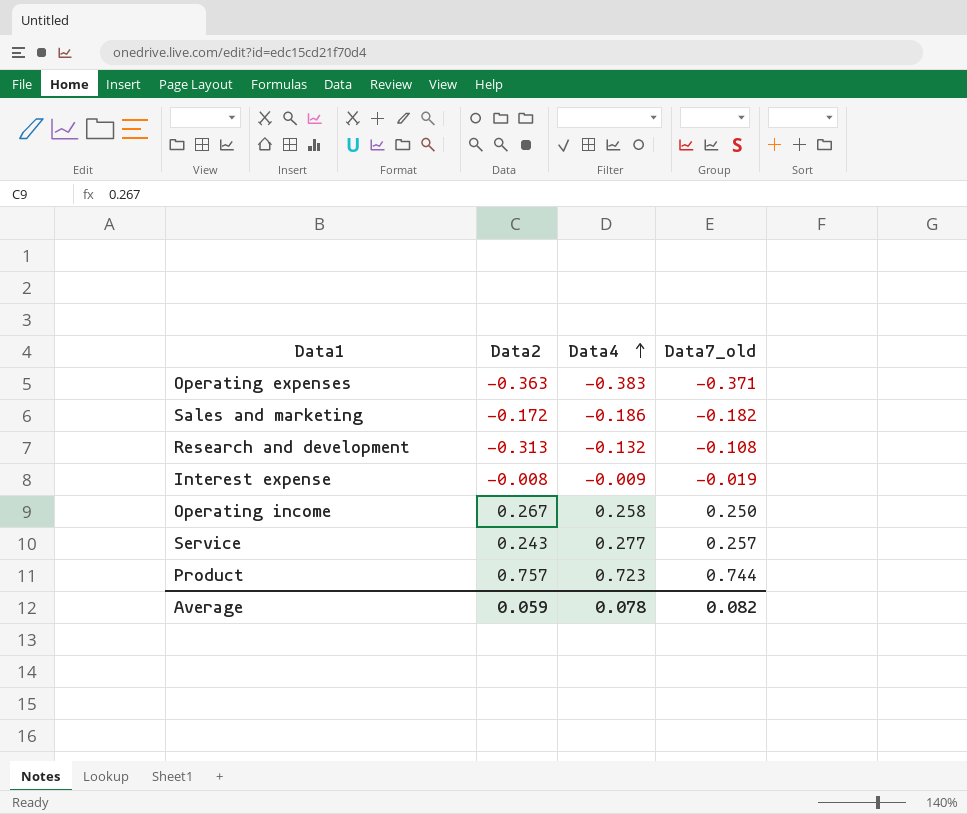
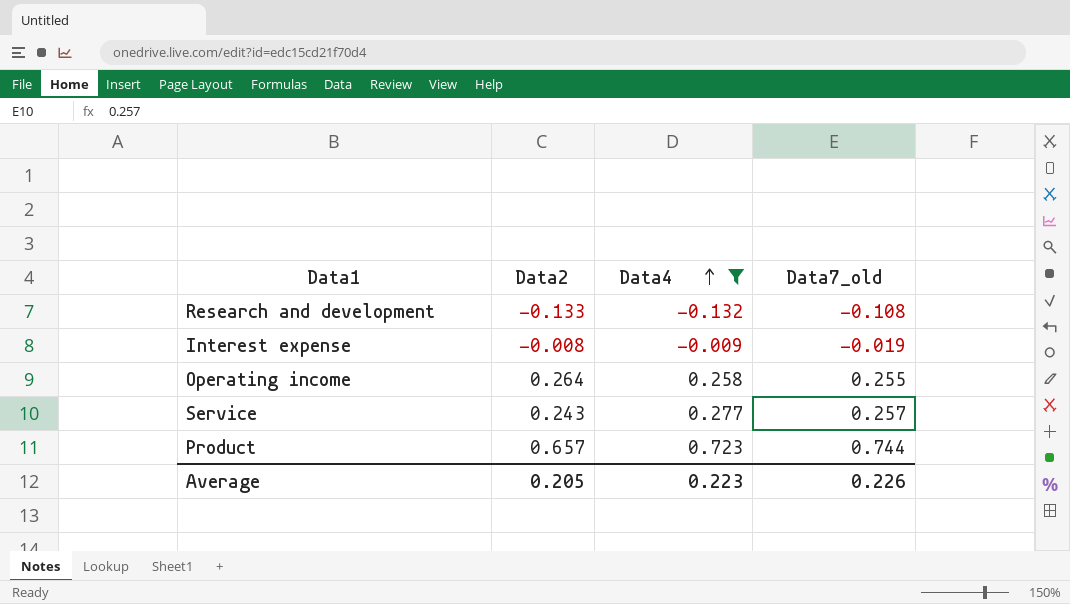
filter: none -> Data4 >= -0.132
Research and development | Data2: -0.313 -> -0.133
Operating income | Data2: 0.267 -> 0.264
Operating income | Data7_old: 0.250 -> 0.255
Product | Data2: 0.757 -> 0.657
Average | Data2: 0.059 -> 0.205
Average | Data4: 0.078 -> 0.223
Average | Data7_old: 0.082 -> 0.226

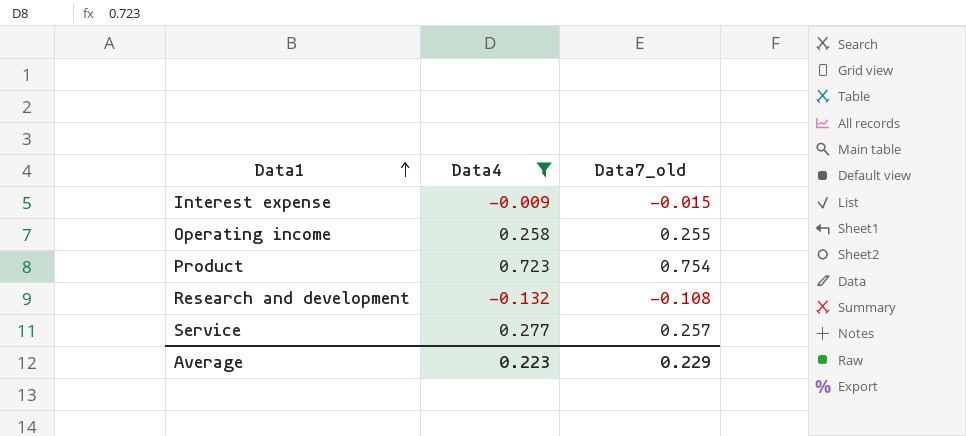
row order: Data4 ascending -> Data1 ascending
column Data2 | position: 2 -> none
Interest expense | Data7_old: -0.019 -> -0.015
Product | Data7_old: 0.744 -> 0.754
Average | Data7_old: 0.226 -> 0.229

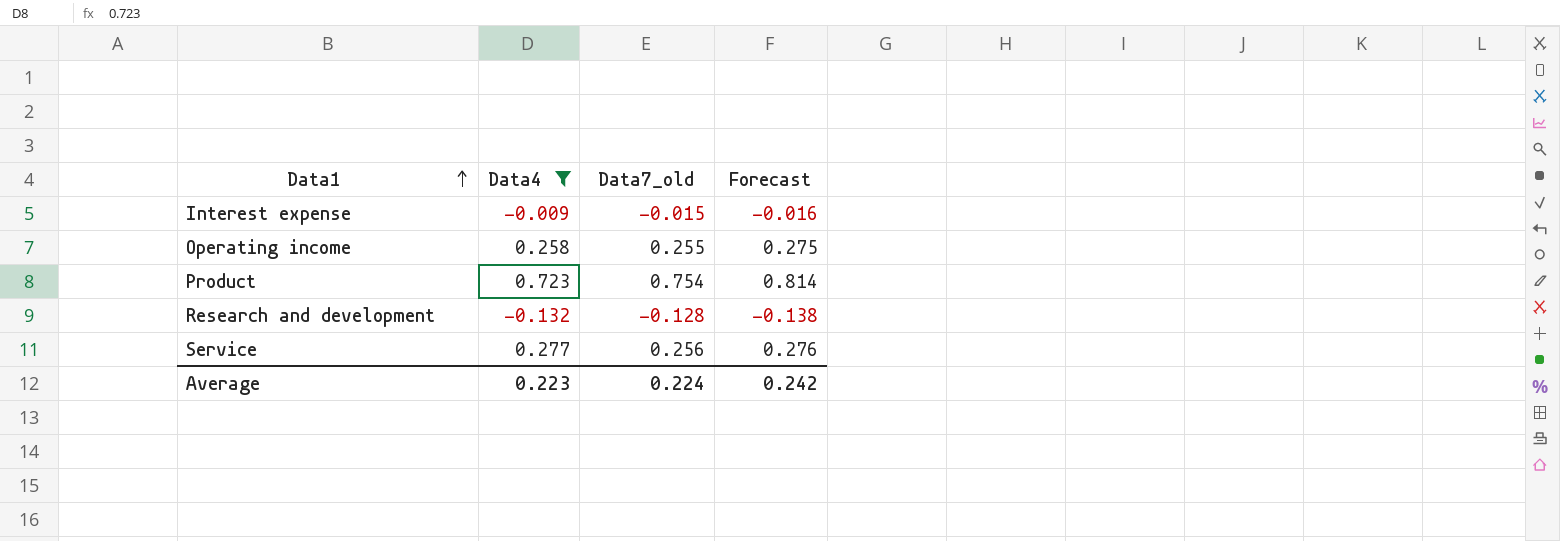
column Forecast | formula: none -> [Data7_old] * 1.08
Research and development | Data7_old: -0.108 -> -0.128
Service | Data7_old: 0.257 -> 0.256
Average | Data7_old: 0.229 -> 0.224

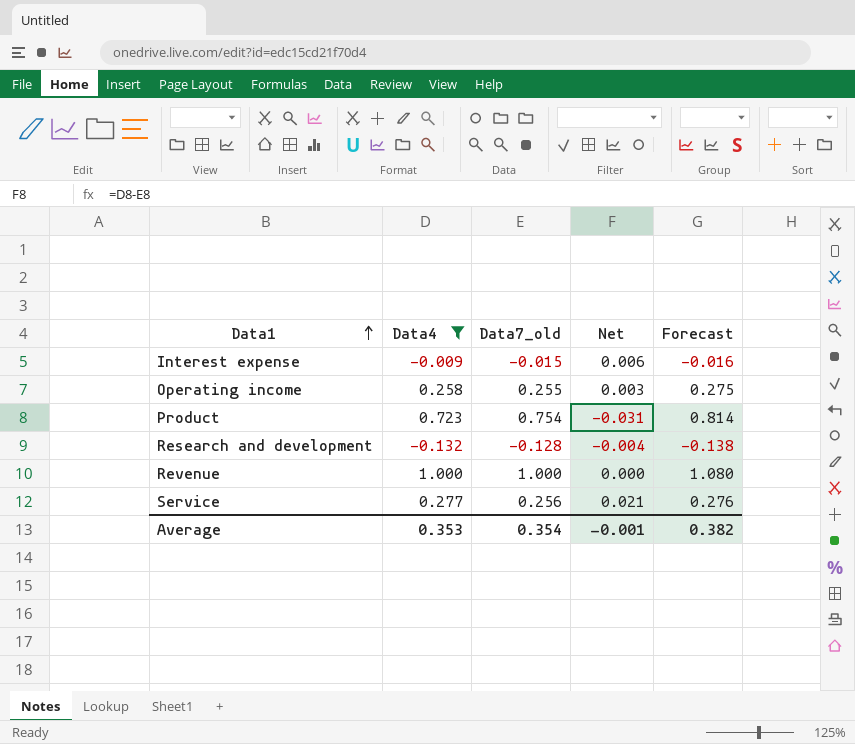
column Net | formula: none -> [Data4] - [Data7_old]
row Revenue: none -> 1.000 | 1.000 | 0.000 | 1.080
Average | Data4: 0.223 -> 0.353
Average | Data7_old: 0.224 -> 0.354
Average | Forecast: 0.242 -> 0.382

